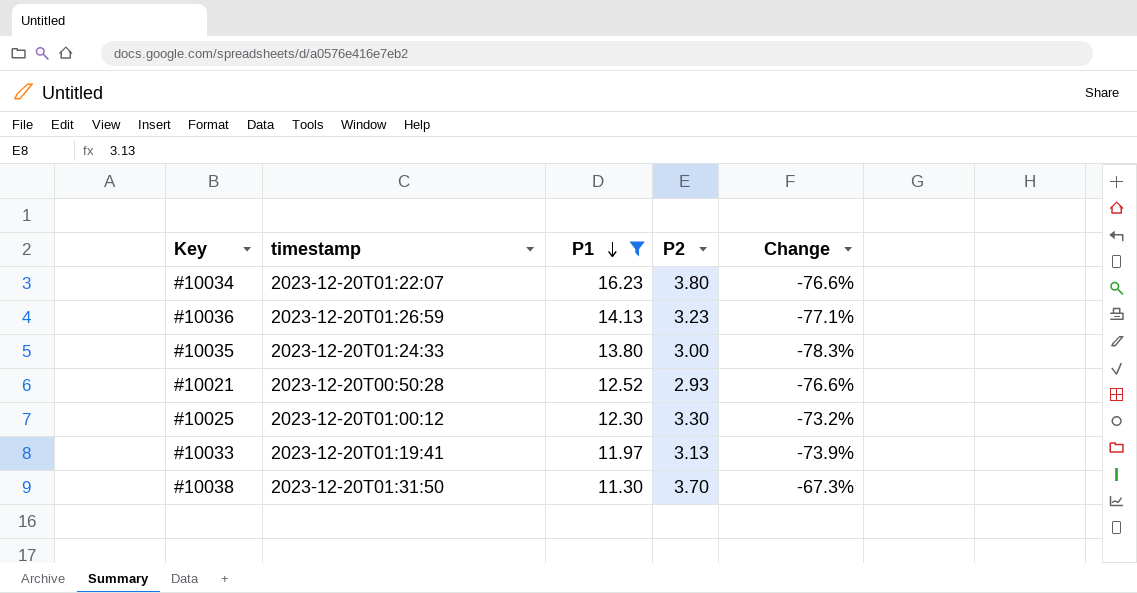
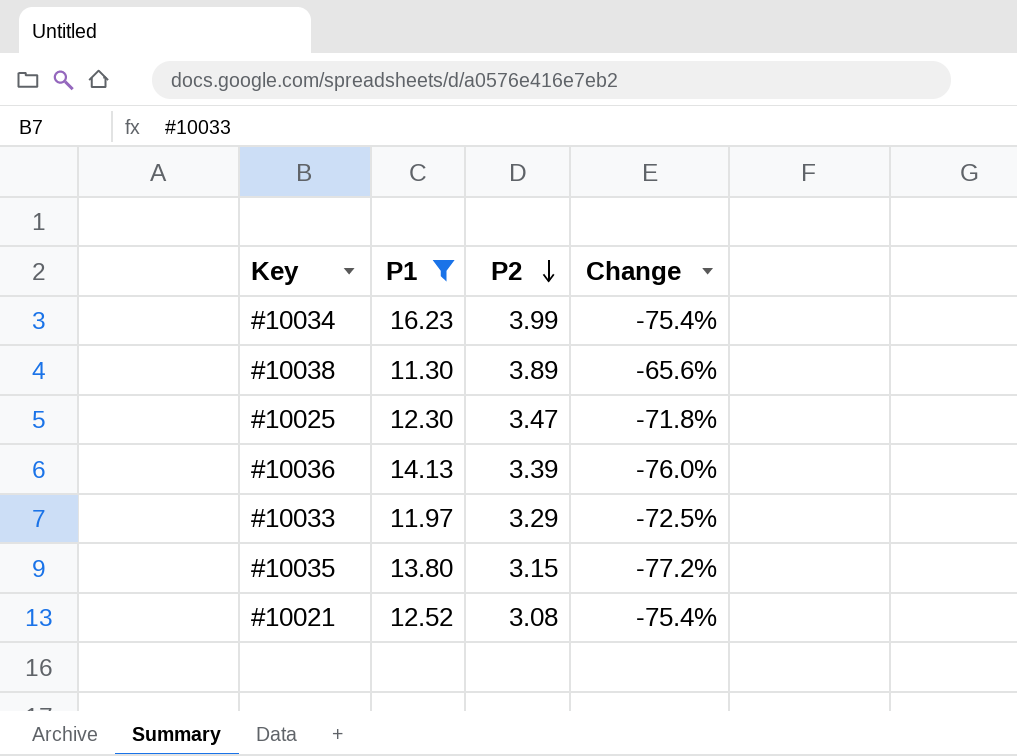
row order: P1 descending -> P2 descending
column timestamp | position: 2 -> none
#10034 | P2: 3.80 -> 3.99
#10034 | Change: -76.6% -> -75.4%
#10038 | P2: 3.70 -> 3.89
#10038 | Change: -67.3% -> -65.6%
#10025 | P2: 3.30 -> 3.47
#10025 | Change: -73.2% -> -71.8%
#10036 | P2: 3.23 -> 3.39
#10036 | Change: -77.1% -> -76.0%
#10033 | P2: 3.13 -> 3.29
#10033 | Change: -73.9% -> -72.5%
#10035 | P2: 3.00 -> 3.15
#10035 | Change: -78.3% -> -77.2%
#10021 | P2: 2.93 -> 3.08
#10021 | Change: -76.6% -> -75.4%

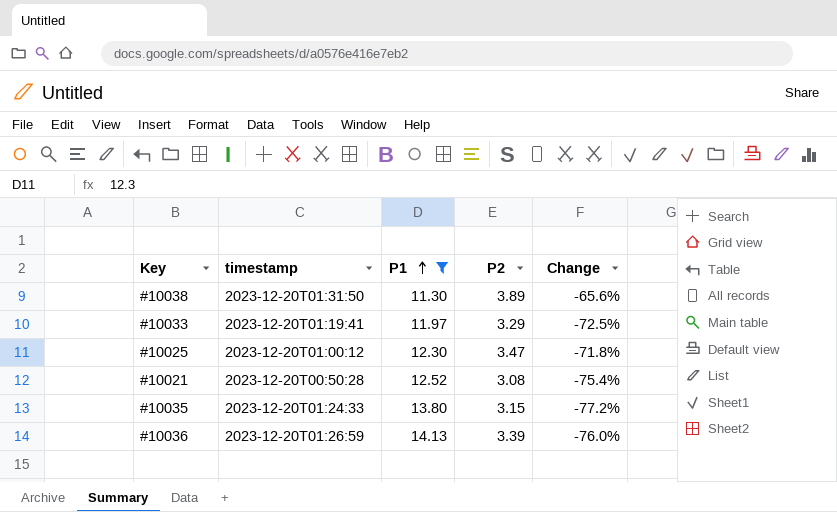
row order: P2 descending -> P1 ascending
column timestamp | position: none -> 2
row #10034: 16.23 | 3.99 | -75.4% -> none

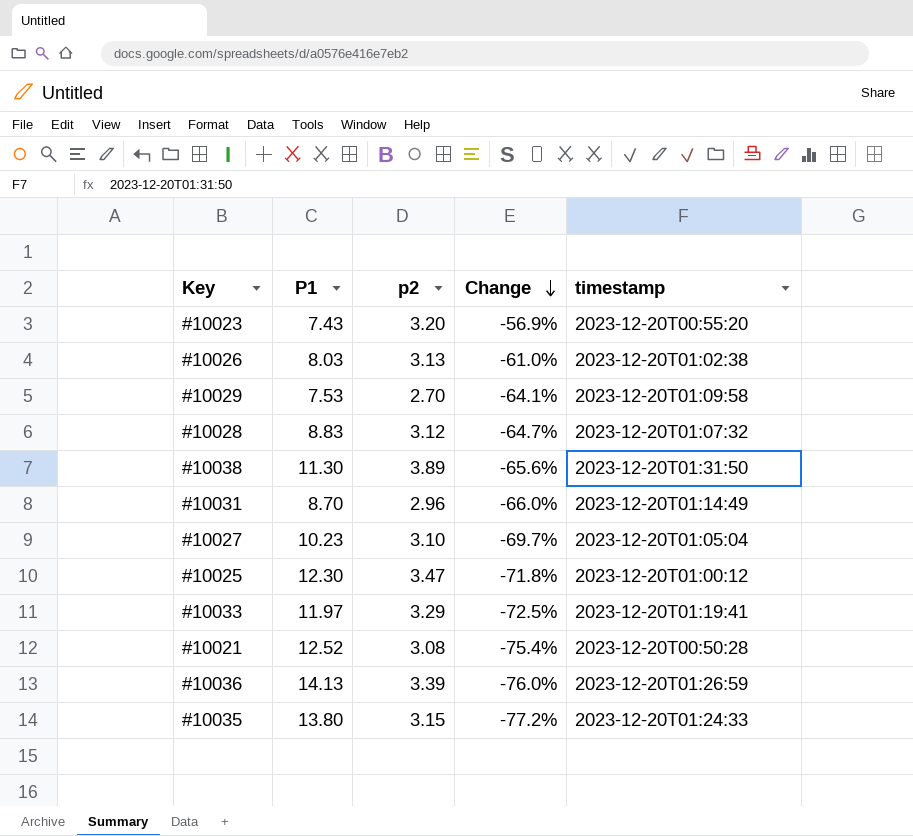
filter: P1 >= 11.30 -> none
row order: P1 ascending -> Change descending
column name: P2 -> p2
column timestamp | position: 2 -> 5

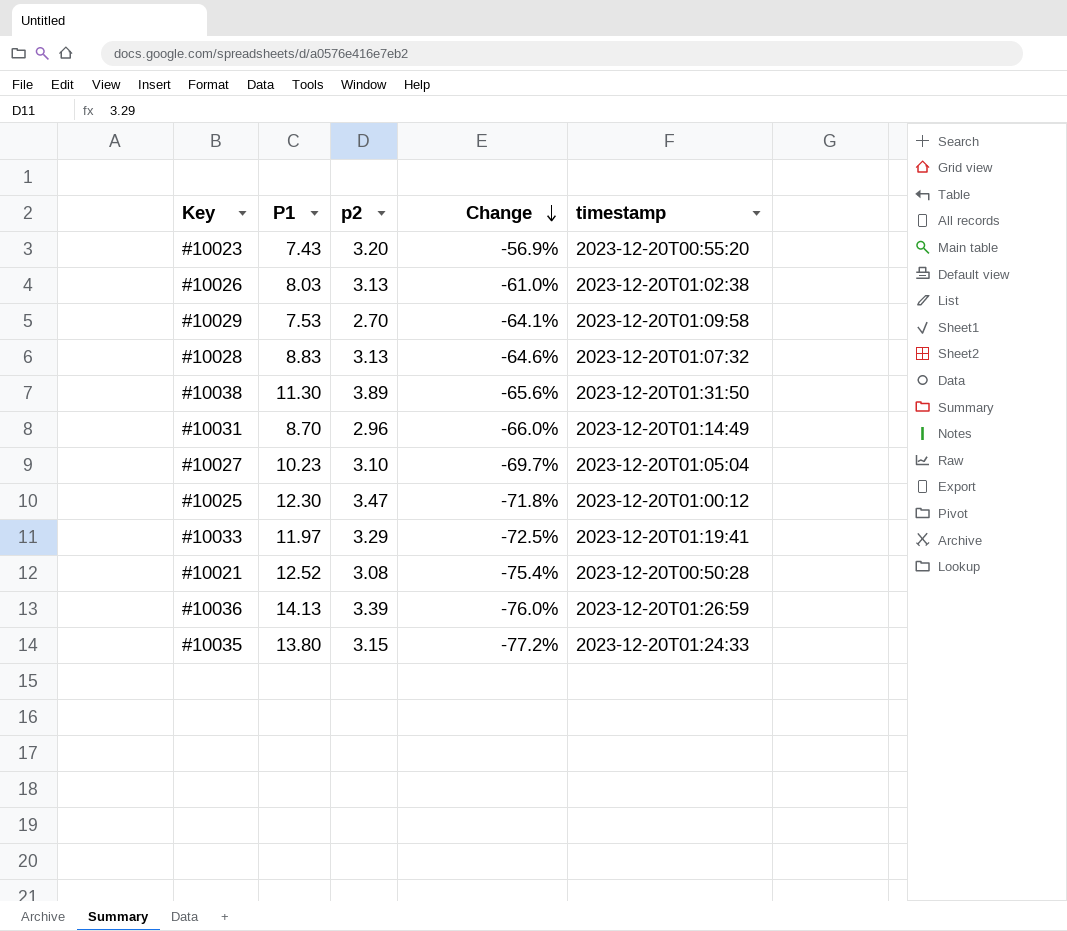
#10028 | p2: 3.12 -> 3.13
#10028 | Change: -64.7% -> -64.6%

